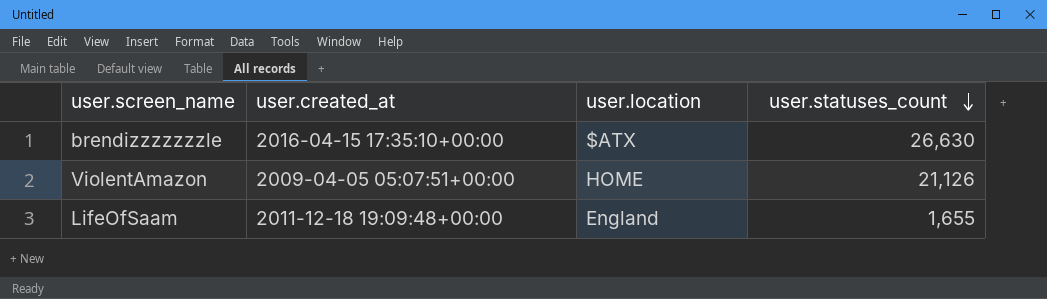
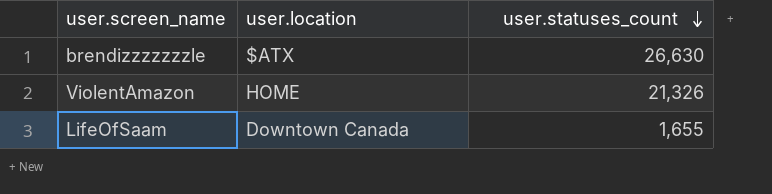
column user.created_at | position: 2 -> none
ViolentAmazon | user.statuses_count: 21,126 -> 21,326
LifeOfSaam | user.location: England -> Downtown Canada

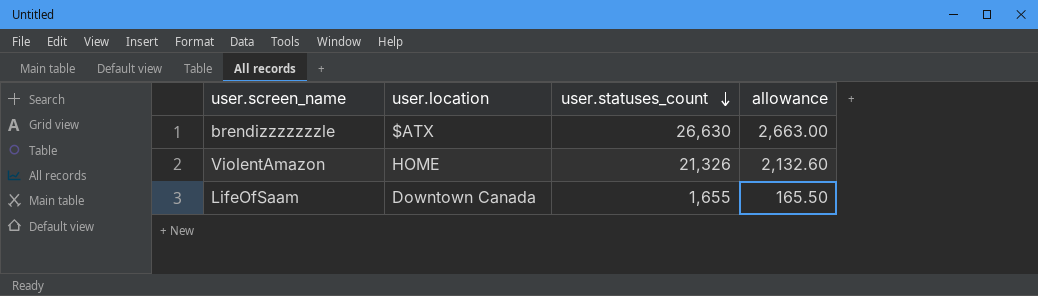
column allowance | formula: none -> [user.statuses_count] * 0.1

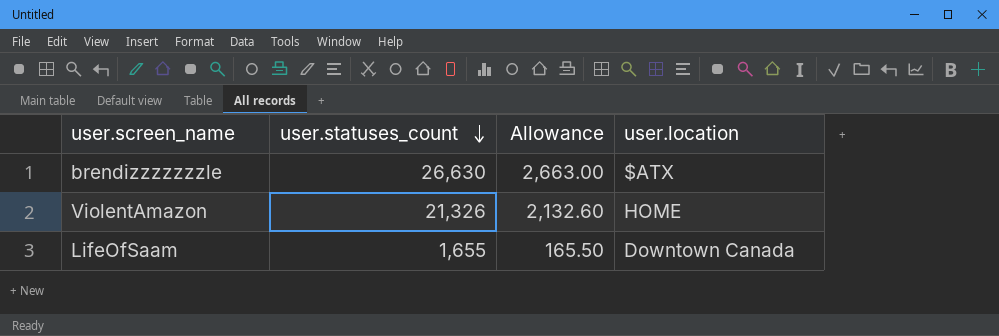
column name: allowance -> Allowance
column user.location | position: 2 -> 4

